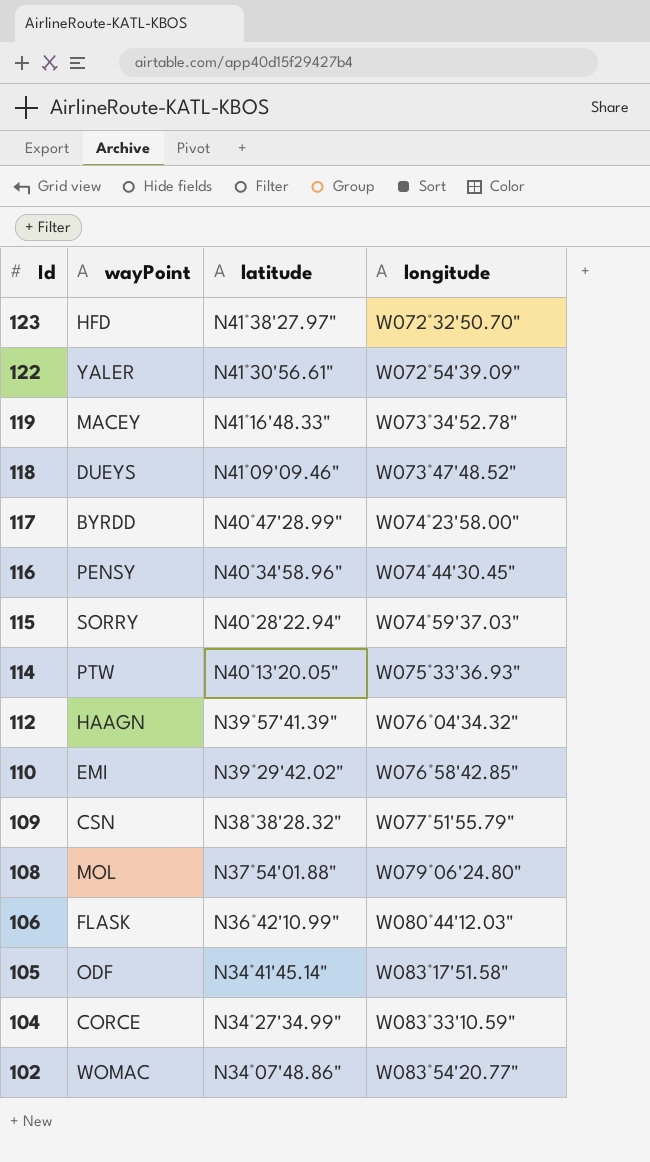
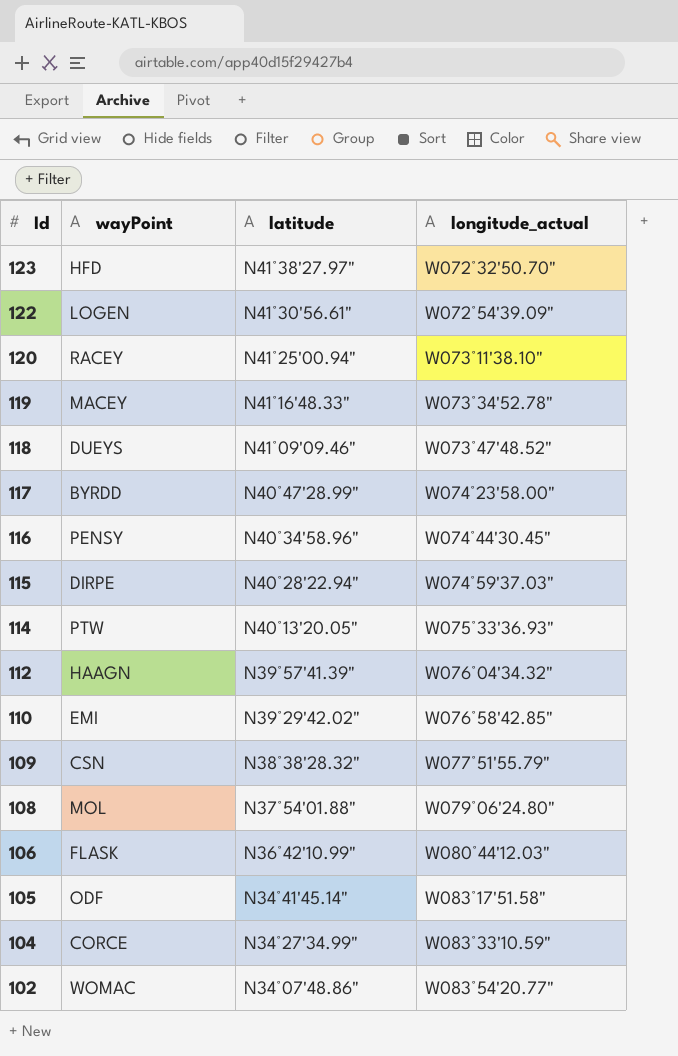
column name: longitude -> longitude_actual
122 | wayPoint: YALER -> LOGEN
row 120: none -> RACEY | N41°25'00.94" | W073°11'38.10"
115 | wayPoint: SORRY -> DIRPE

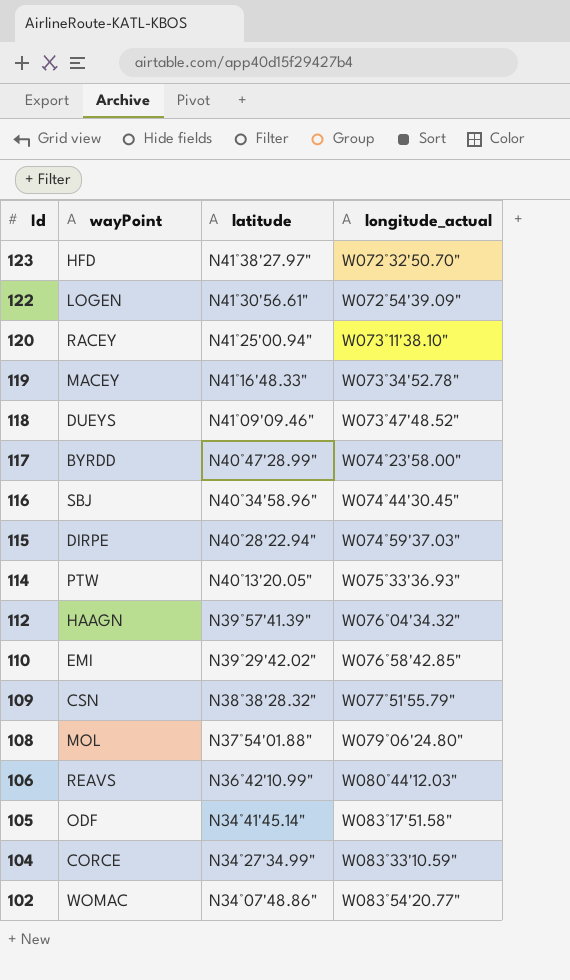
116 | wayPoint: PENSY -> SBJ
106 | wayPoint: FLASK -> REAVS

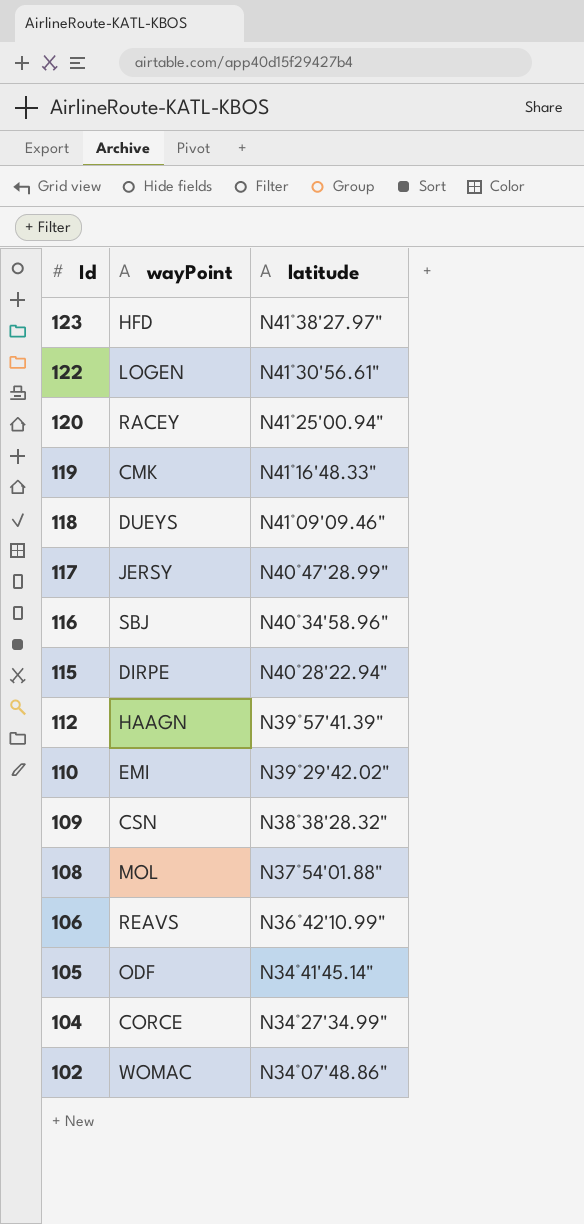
column longitude_actual | position: 4 -> none
row 114: PTW | N40°13'20.05" | W075°33'36.93" -> none
119 | wayPoint: MACEY -> CMK
117 | wayPoint: BYRDD -> JERSY

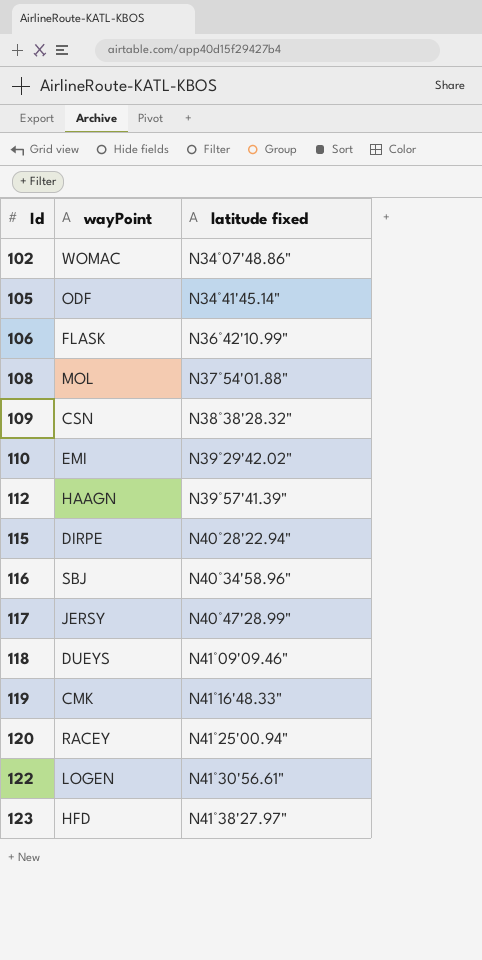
row order: Id descending -> Id ascending
column name: latitude -> latitude fixed
row 104: CORCE | N34°27'34.99" -> none
106 | wayPoint: REAVS -> FLASK

